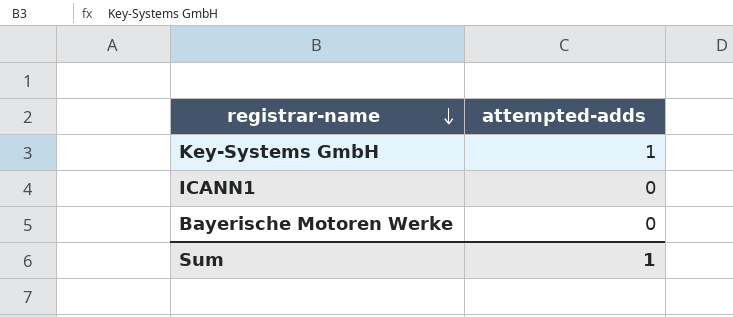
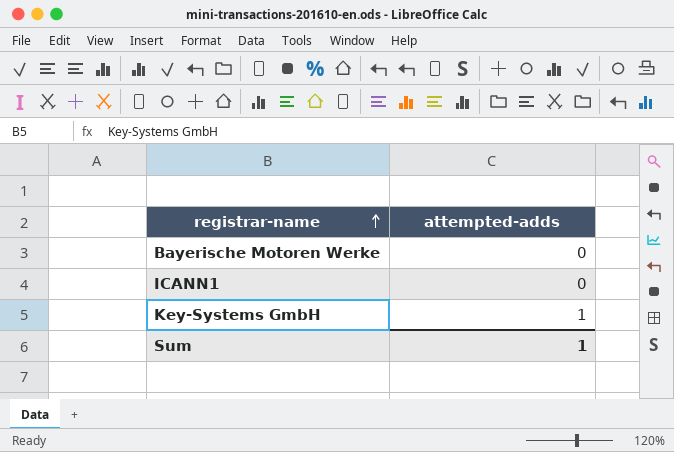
row order: registrar-name descending -> registrar-name ascending

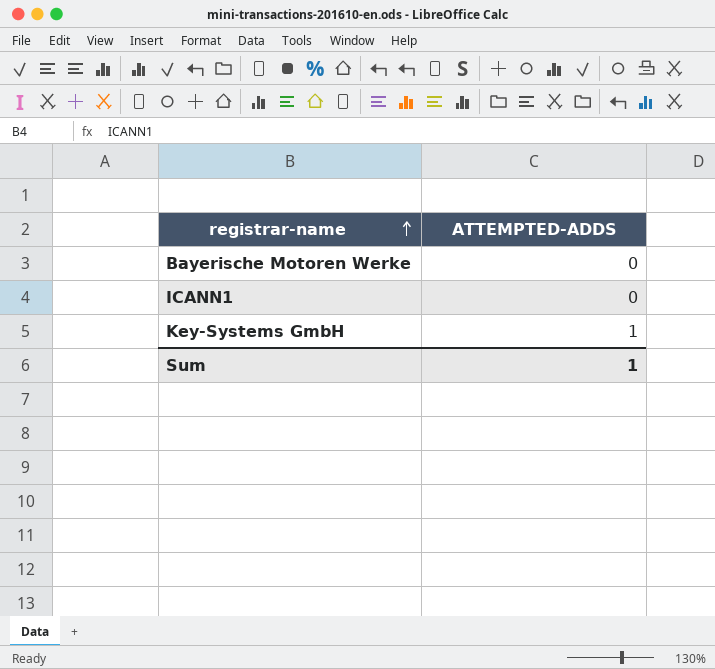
column name: attempted-adds -> ATTEMPTED-ADDS

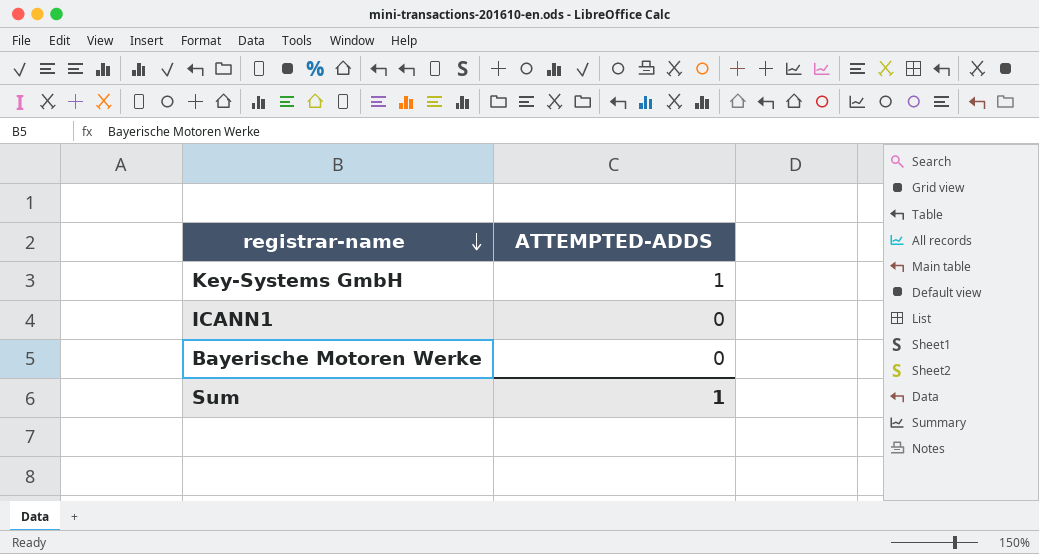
row order: registrar-name ascending -> registrar-name descending

